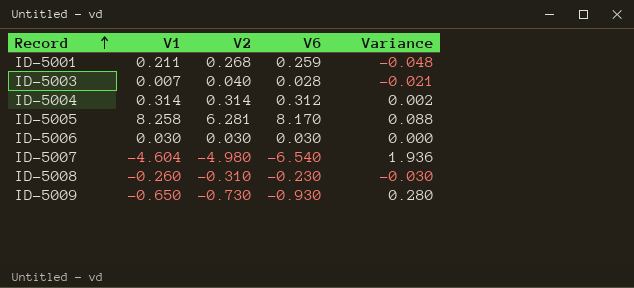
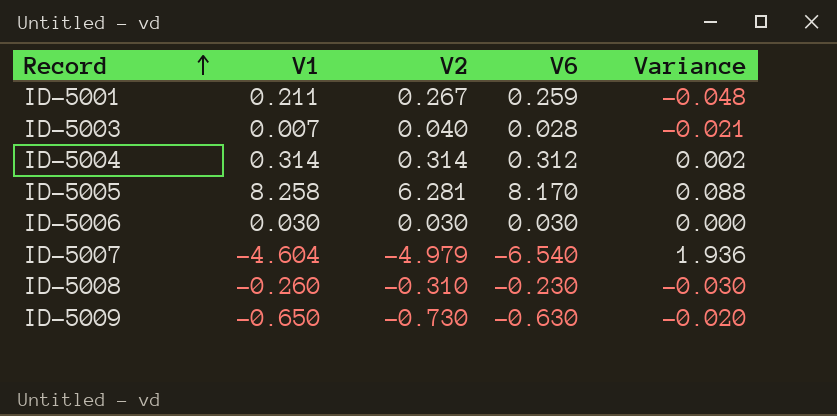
ID-5001 | V2: 0.268 -> 0.267
ID-5007 | V2: -4.980 -> -4.979
ID-5009 | V6: -0.930 -> -0.630
ID-5009 | Variance: 0.280 -> -0.020

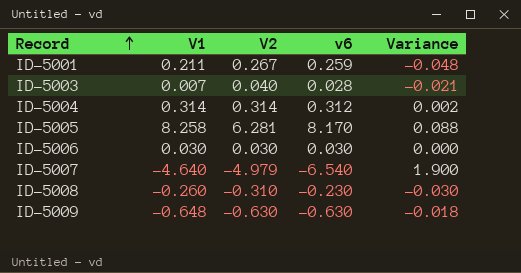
column name: V6 -> v6
ID-5007 | V1: -4.604 -> -4.640
ID-5007 | Variance: 1.936 -> 1.900
ID-5009 | V1: -0.650 -> -0.648
ID-5009 | V2: -0.730 -> -0.630
ID-5009 | Variance: -0.020 -> -0.018

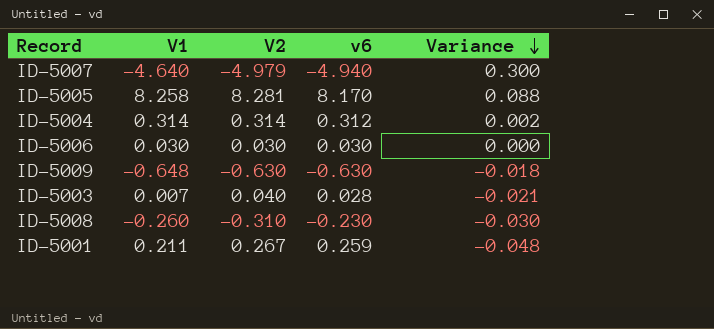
row order: Record ascending -> Variance descending
ID-5007 | v6: -6.540 -> -4.940
ID-5007 | Variance: 1.900 -> 0.300
ID-5005 | V2: 6.281 -> 8.281

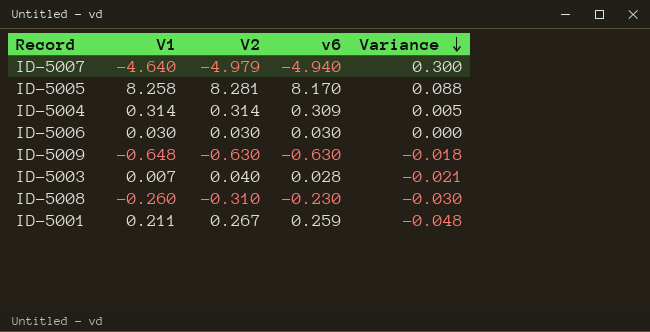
ID-5004 | v6: 0.312 -> 0.309
ID-5004 | Variance: 0.002 -> 0.005

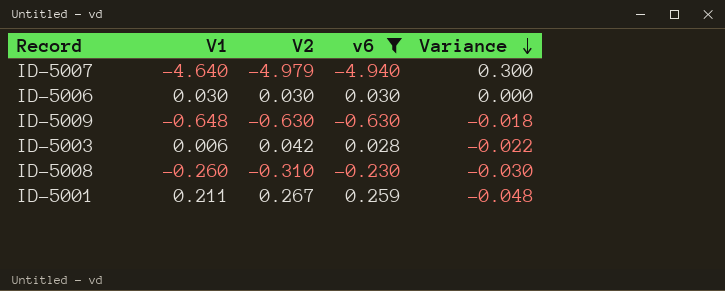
filter: none -> v6 <= 0.259
ID-5003 | V1: 0.007 -> 0.006
ID-5003 | V2: 0.040 -> 0.042
ID-5003 | Variance: -0.021 -> -0.022

